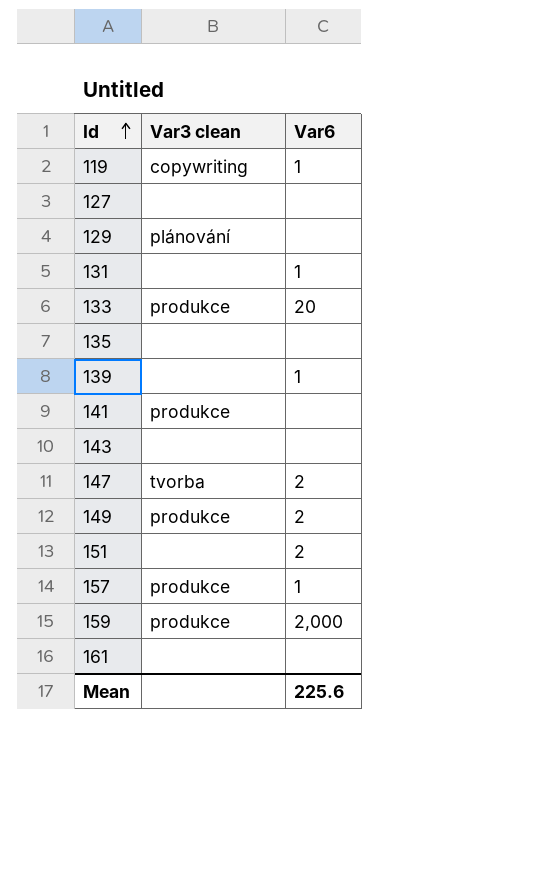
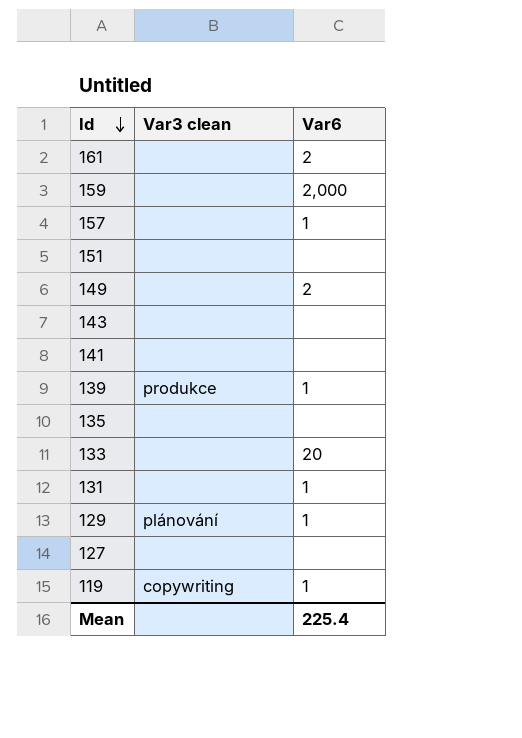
row order: Id ascending -> Id descending
row 147: tvorba | 2 -> none
161 | Var6: none -> 2
159 | Var3 clean: produkce -> none
157 | Var3 clean: produkce -> none
151 | Var6: 2 -> none
149 | Var3 clean: produkce -> none
141 | Var3 clean: produkce -> none
139 | Var3 clean: none -> produkce
133 | Var3 clean: produkce -> none
129 | Var6: none -> 1
Mean | Var6: 225.6 -> 225.4

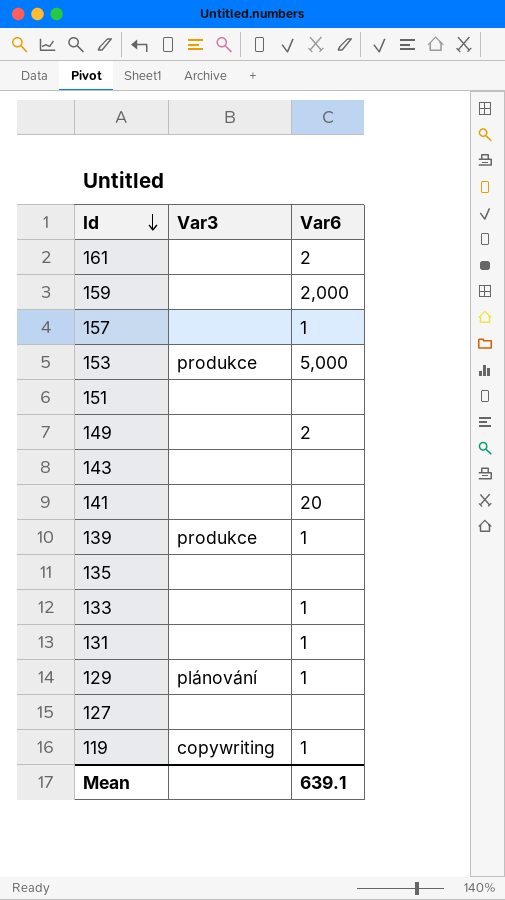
column name: Var3 clean -> Var3
row 153: none -> produkce | 5,000
141 | Var6: none -> 20
133 | Var6: 20 -> 1
Mean | Var6: 225.4 -> 639.1

